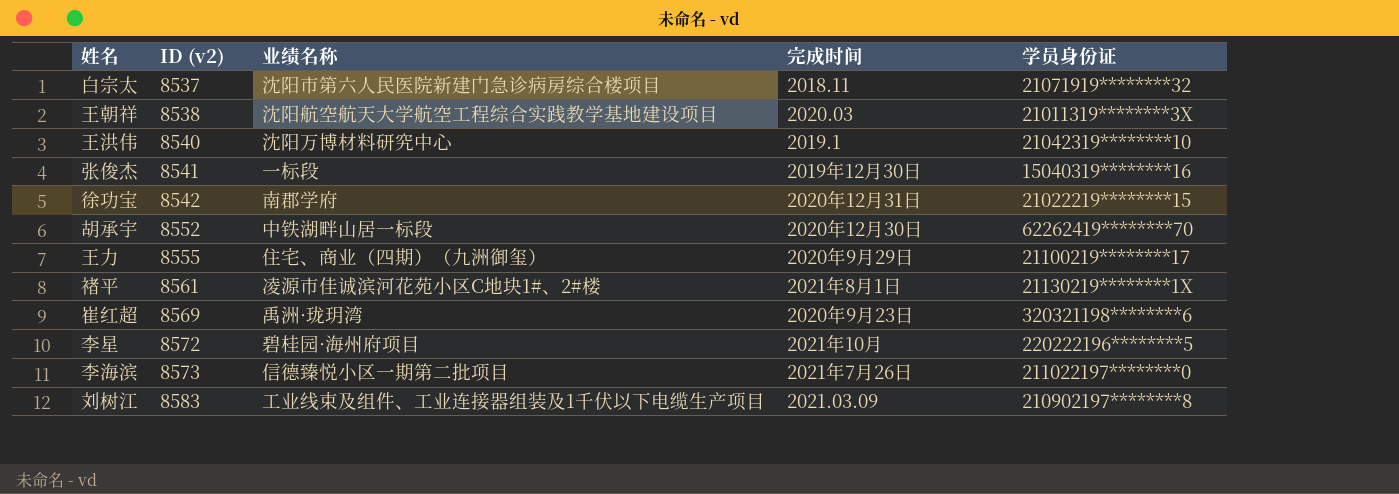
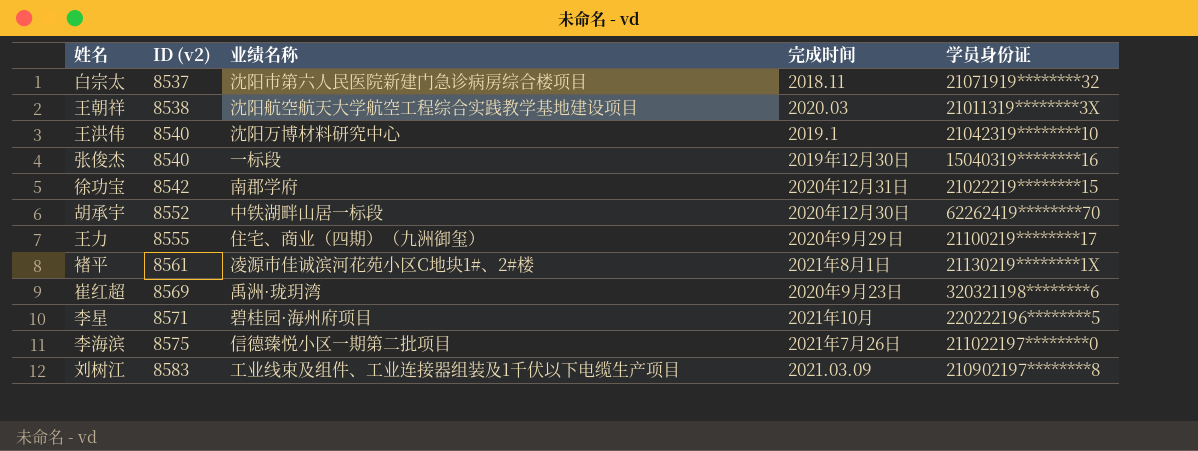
张俊杰 | ID (v2): 8541 -> 8540
李星 | ID (v2): 8572 -> 8571
李海滨 | ID (v2): 8573 -> 8575

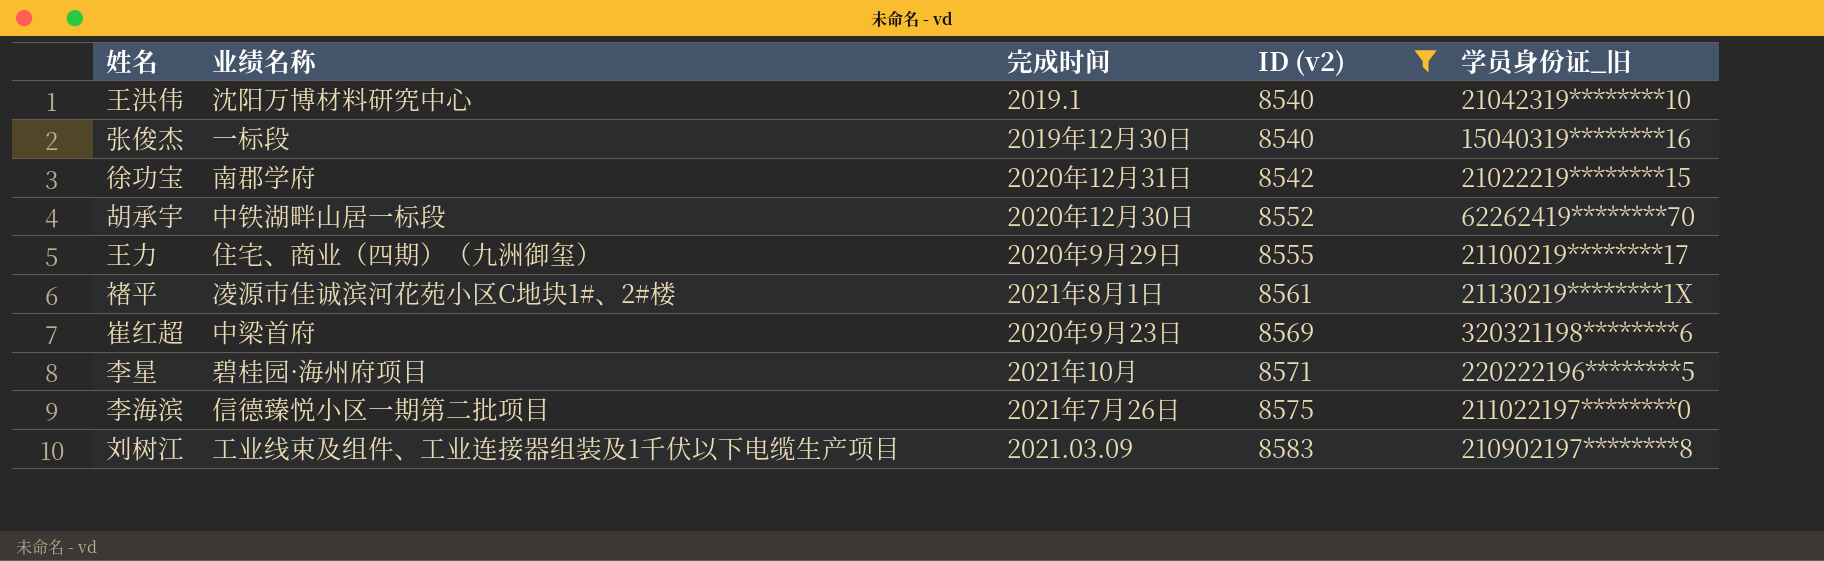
filter: none -> ID (v2) >= 8540
column ID (v2) | position: 2 -> 4
column name: 学员身份证 -> 学员身份证_旧
崔红超 | 业绩名称: 禹洲·珑玥湾 -> 中梁首府

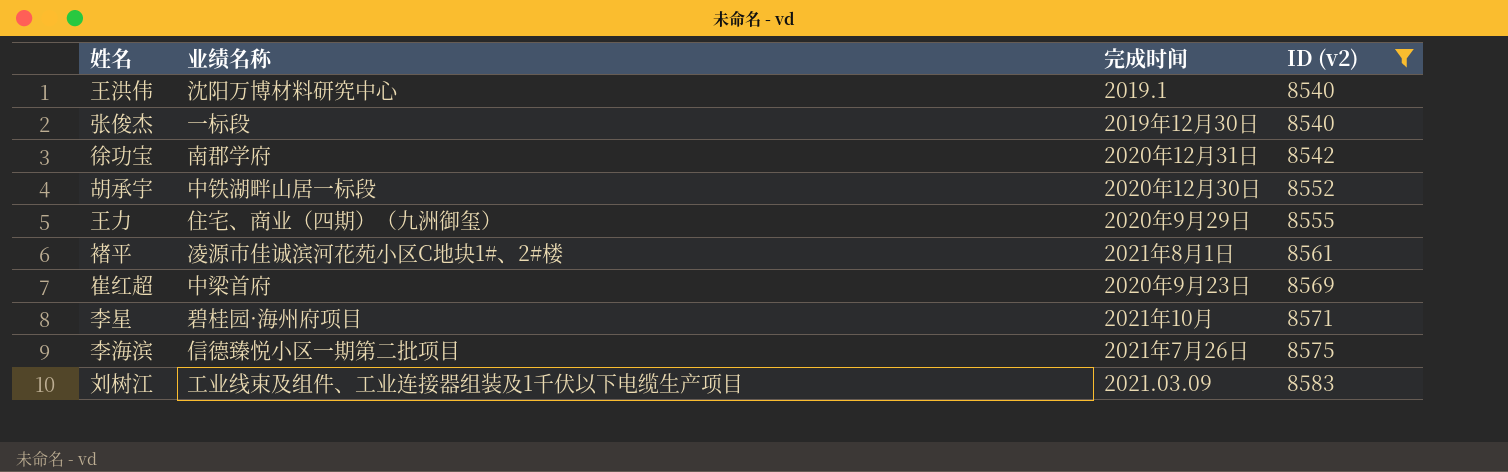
column 学员身份证_旧 | position: 5 -> none

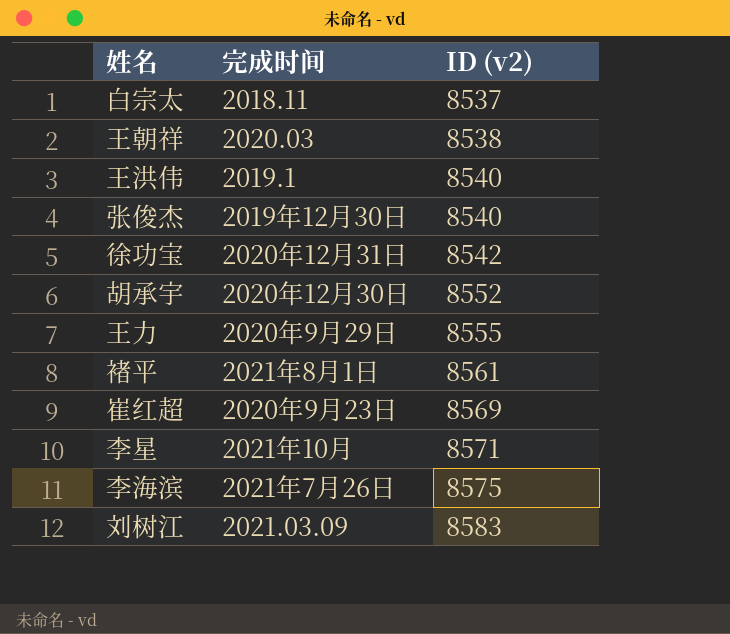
filter: ID (v2) >= 8540 -> none
column 业绩名称 | position: 2 -> none

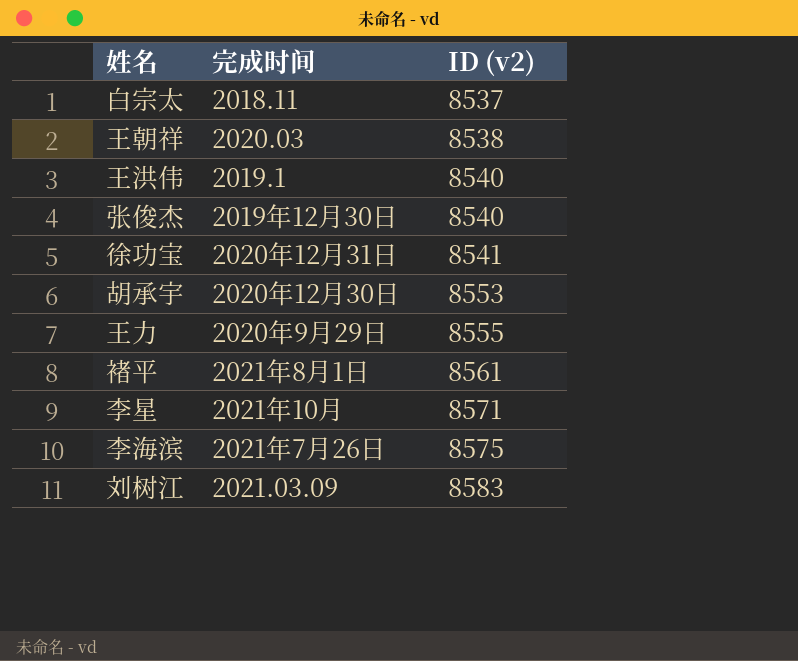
row 崔红超: 2020年9月23日 | 8569 -> none
徐功宝 | ID (v2): 8542 -> 8541
胡承宇 | ID (v2): 8552 -> 8553

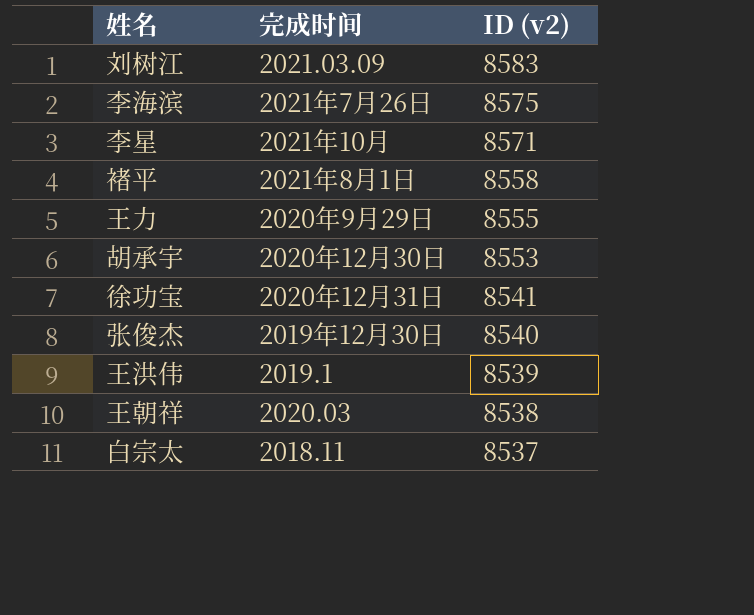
row order: ID (v2) ascending -> ID (v2) descending
褚平 | ID (v2): 8561 -> 8558
王洪伟 | ID (v2): 8540 -> 8539

